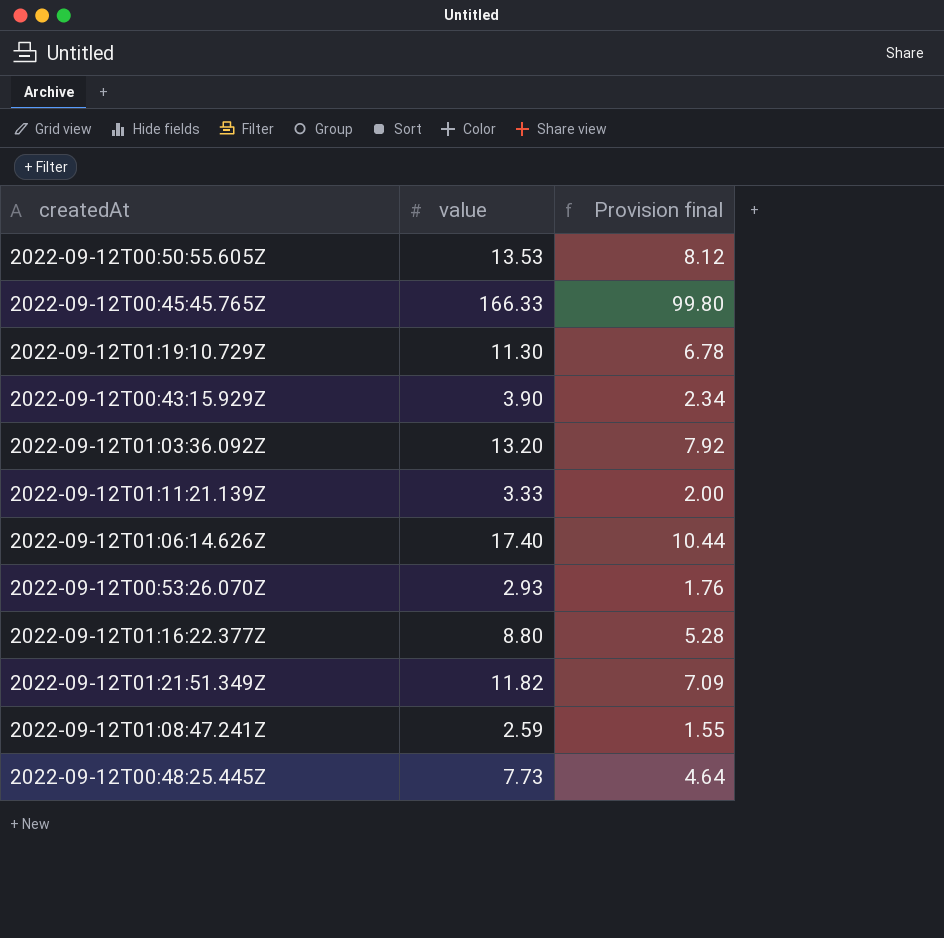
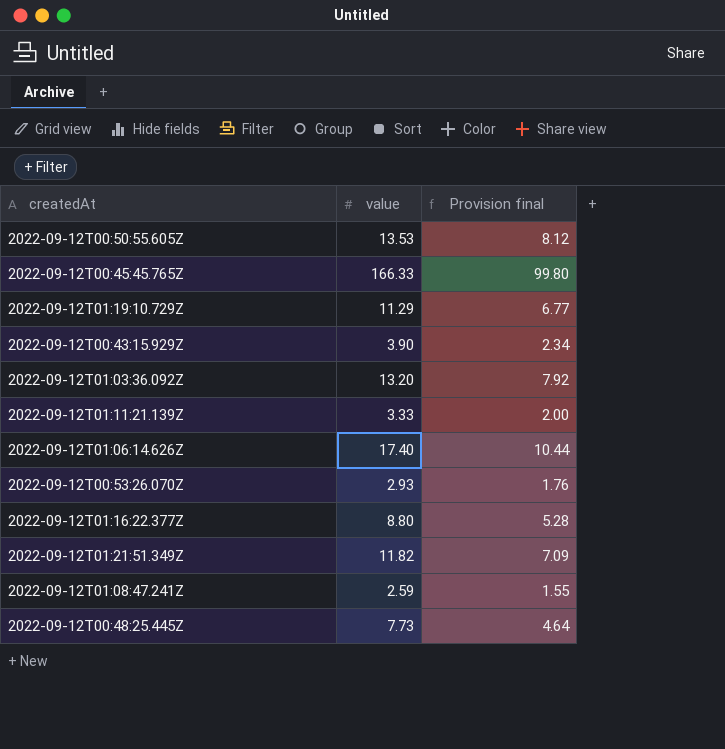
2022-09-12T01:19:10.729Z | value: 11.30 -> 11.29
2022-09-12T01:19:10.729Z | Provision final: 6.78 -> 6.77

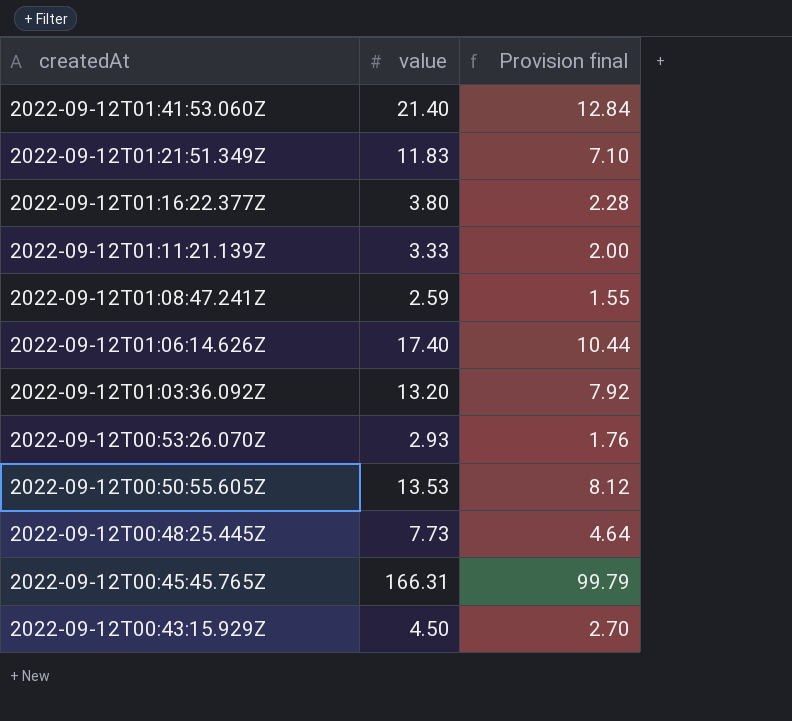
row order: none -> createdAt descending
row 2022-09-12T01:19:10.729Z: 11.29 | 6.77 -> none
row 2022-09-12T01:41:53.060Z: none -> 21.40 | 12.84
2022-09-12T01:21:51.349Z | value: 11.82 -> 11.83
2022-09-12T01:21:51.349Z | Provision final: 7.09 -> 7.10
2022-09-12T01:16:22.377Z | value: 8.80 -> 3.80
2022-09-12T01:16:22.377Z | Provision final: 5.28 -> 2.28
2022-09-12T00:45:45.765Z | value: 166.33 -> 166.31
2022-09-12T00:45:45.765Z | Provision final: 99.80 -> 99.79
2022-09-12T00:43:15.929Z | value: 3.90 -> 4.50
2022-09-12T00:43:15.929Z | Provision final: 2.34 -> 2.70

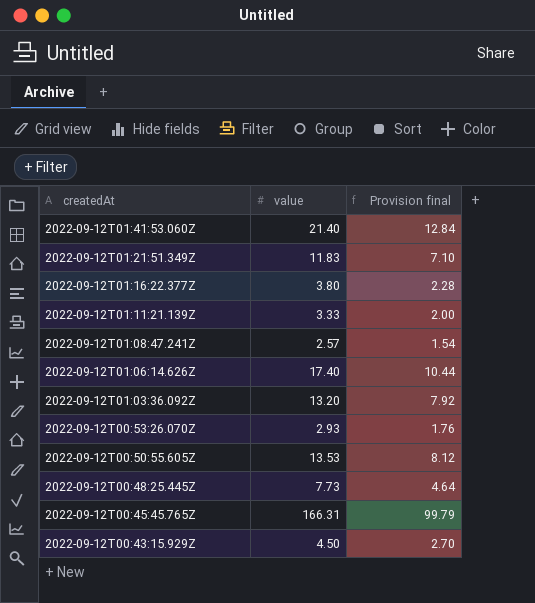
2022-09-12T01:08:47.241Z | value: 2.59 -> 2.57
2022-09-12T01:08:47.241Z | Provision final: 1.55 -> 1.54

